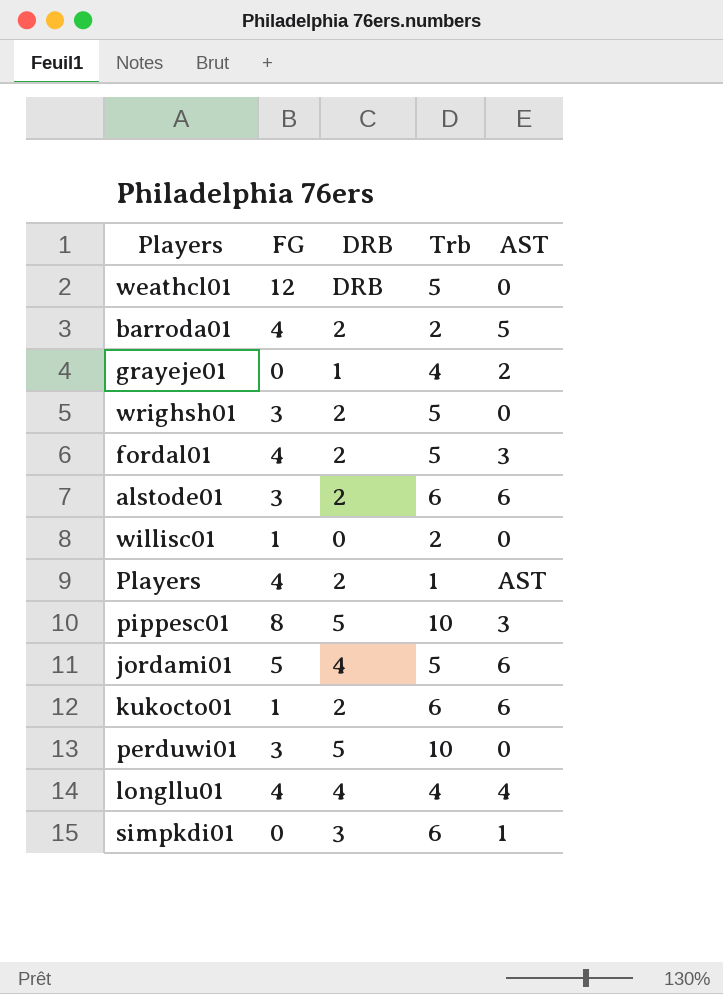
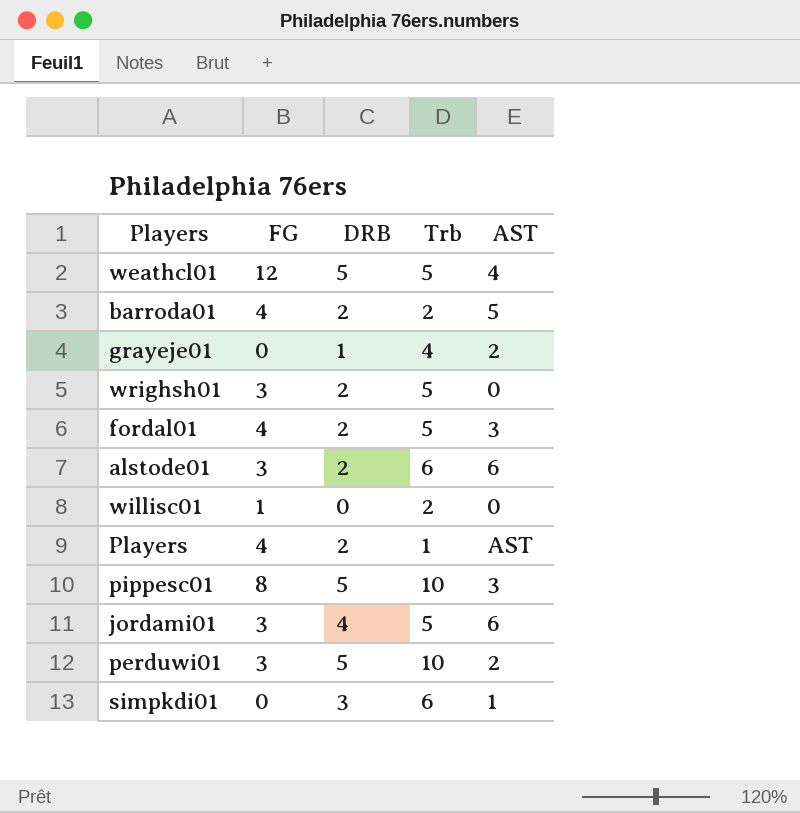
row kukocto01: 1 | 2 | 6 | 6 -> none
row longllu01: 4 | 4 | 4 | 4 -> none
weathcl01 | DRB: DRB -> 5
weathcl01 | AST: 0 -> 4
jordami01 | FG: 5 -> 3
perduwi01 | AST: 0 -> 2

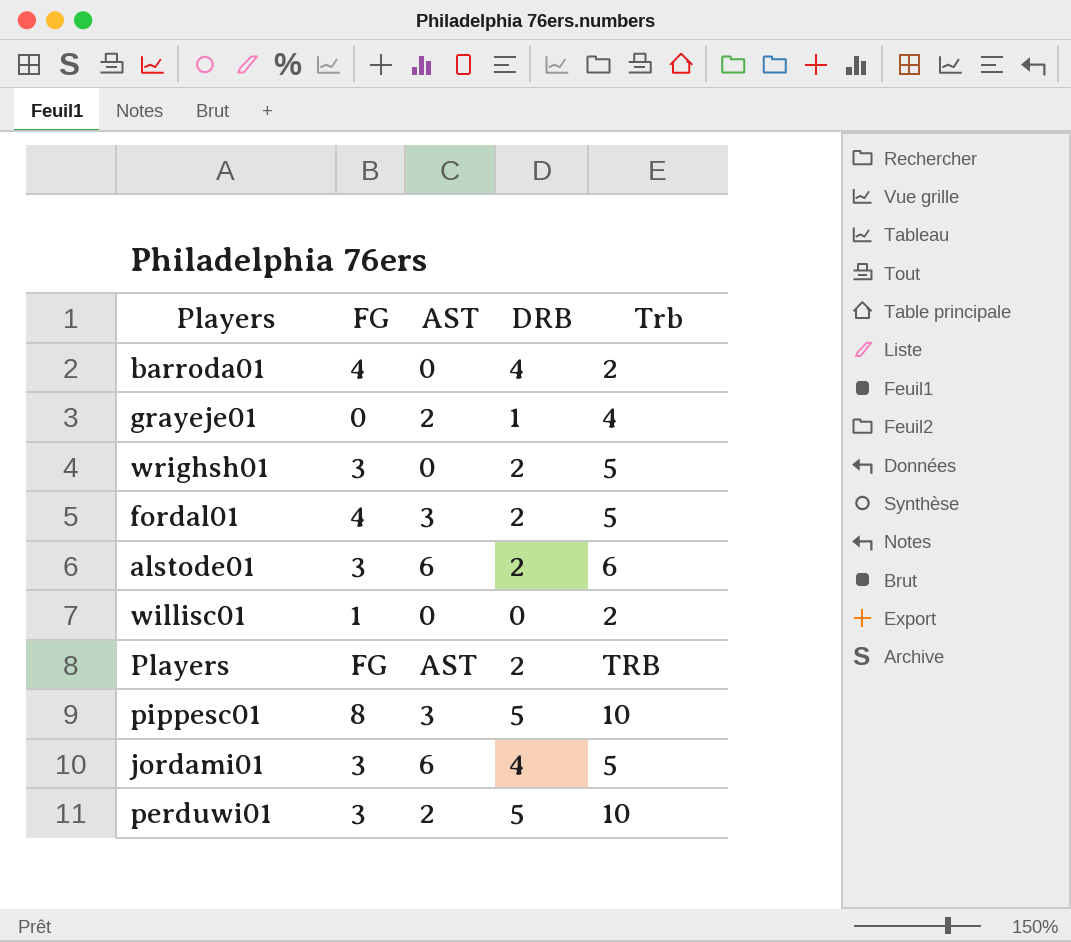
column AST | position: 5 -> 3
row weathcl01: 12 | 5 | 5 | 4 -> none
row simpkdi01: 0 | 3 | 6 | 1 -> none
barroda01 | AST: 5 -> 0
barroda01 | DRB: 2 -> 4
Players | FG: 4 -> FG
Players | Trb: 1 -> TRB

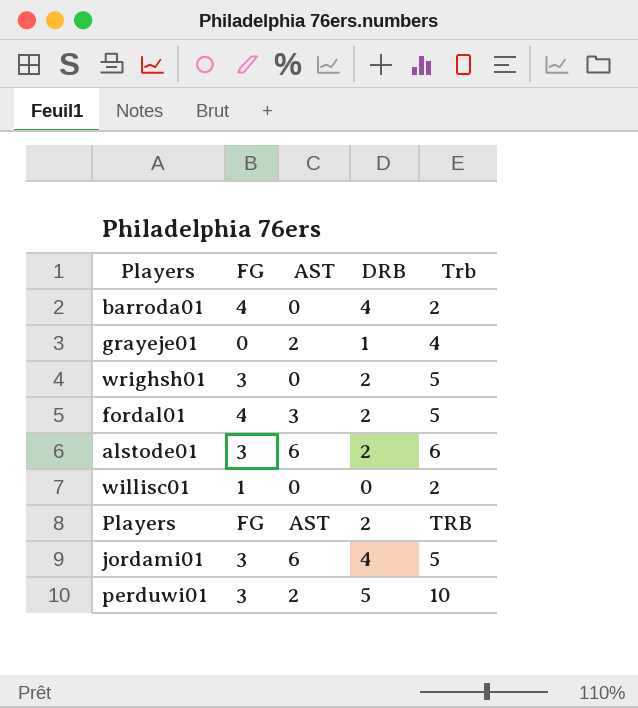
row pippesc01: 8 | 3 | 5 | 10 -> none

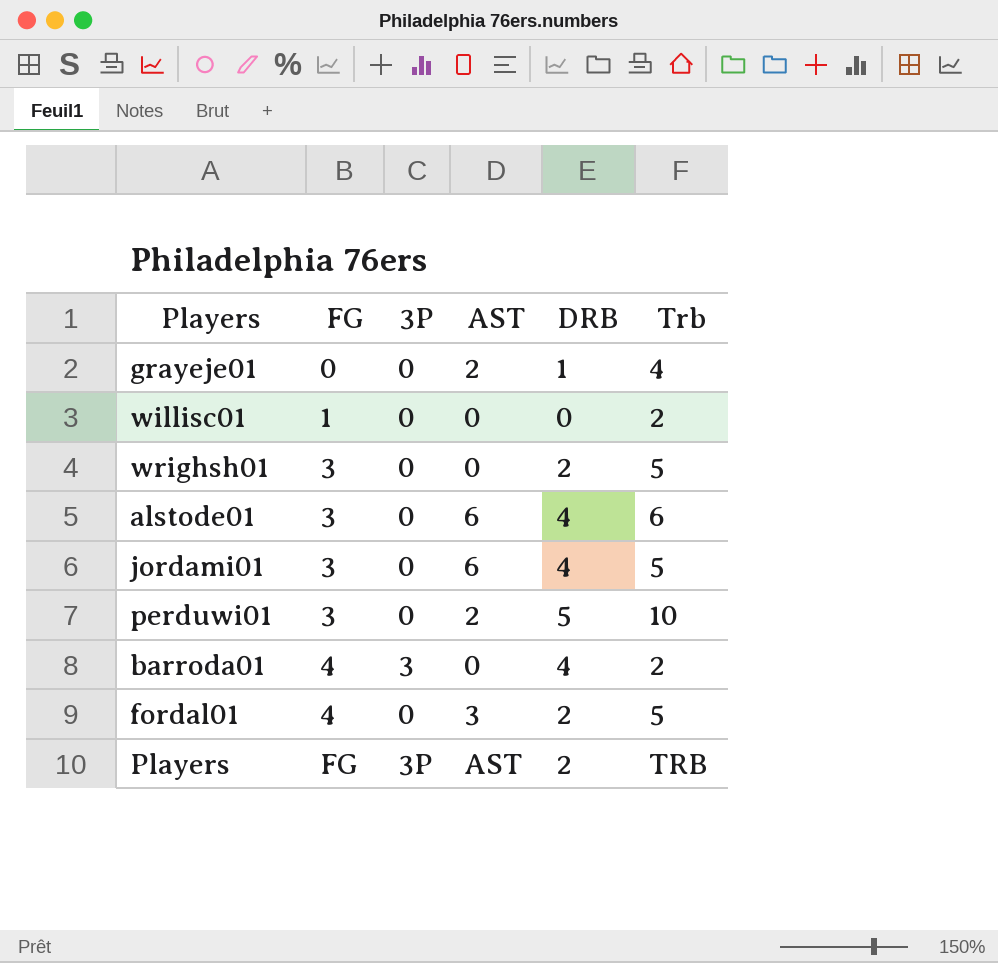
row order: none -> FG ascending
column 3P | position: none -> 3
alstode01 | DRB: 2 -> 4

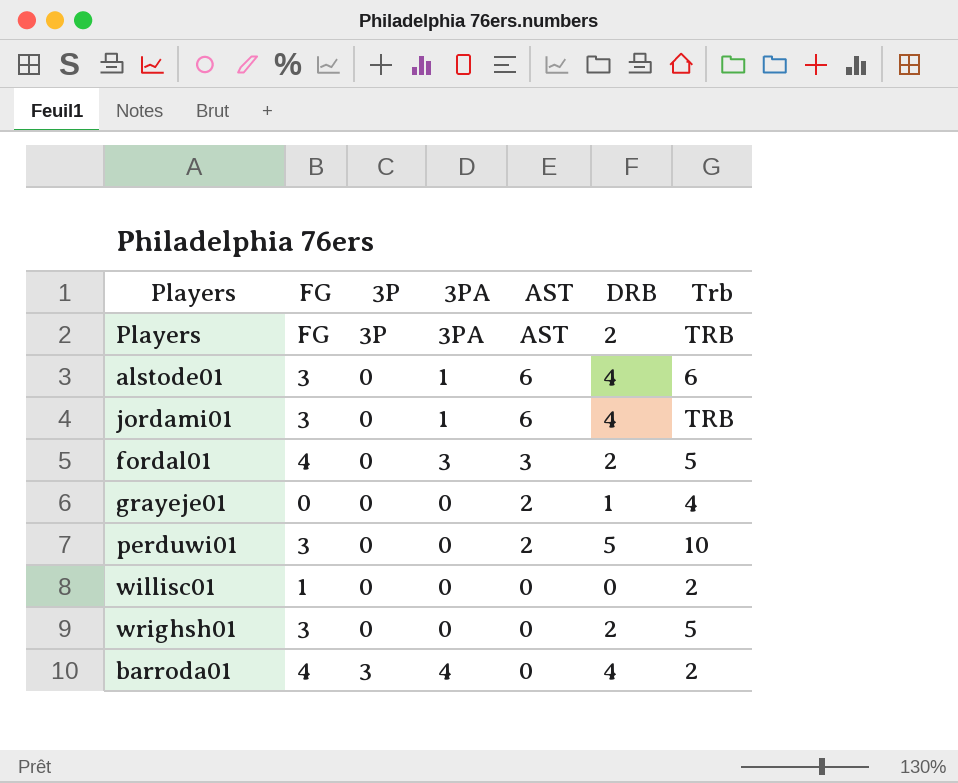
row order: FG ascending -> AST descending
column 3PA | position: none -> 4
jordami01 | Trb: 5 -> TRB

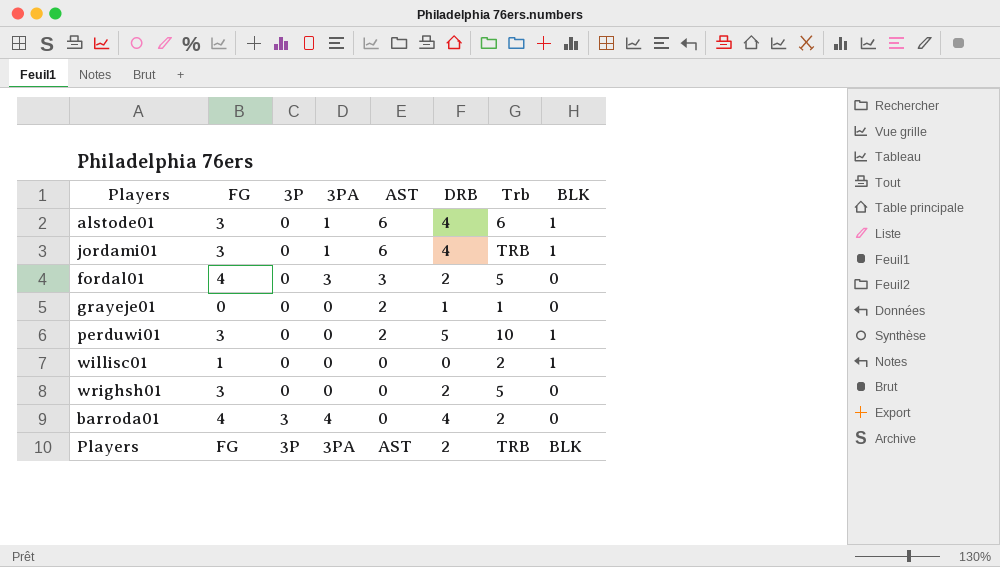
row order: AST descending -> 3P ascending
column BLK | position: none -> 8
grayeje01 | Trb: 4 -> 1

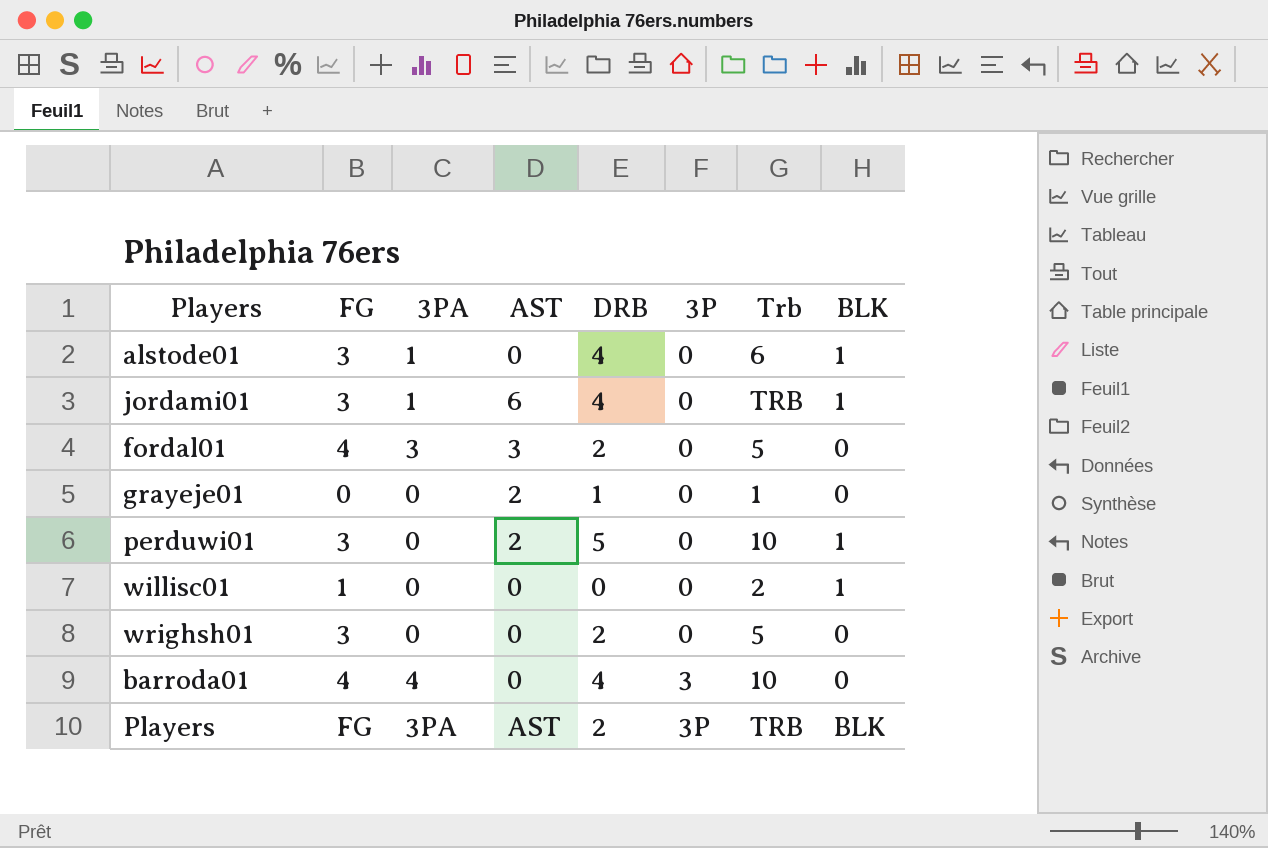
column 3P | position: 3 -> 6
alstode01 | AST: 6 -> 0
barroda01 | Trb: 2 -> 10

